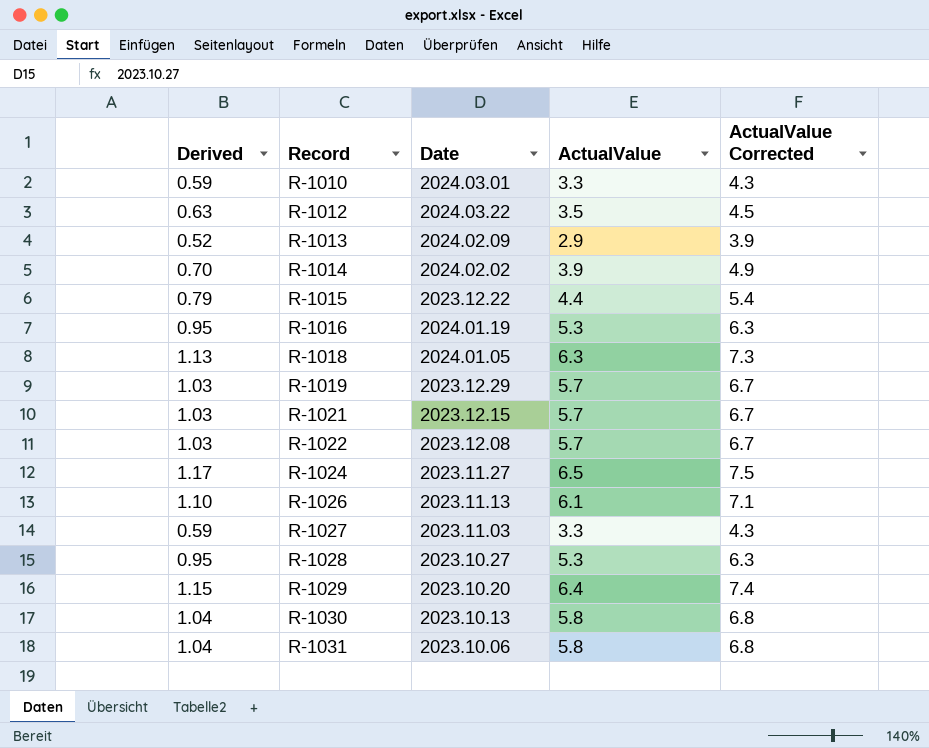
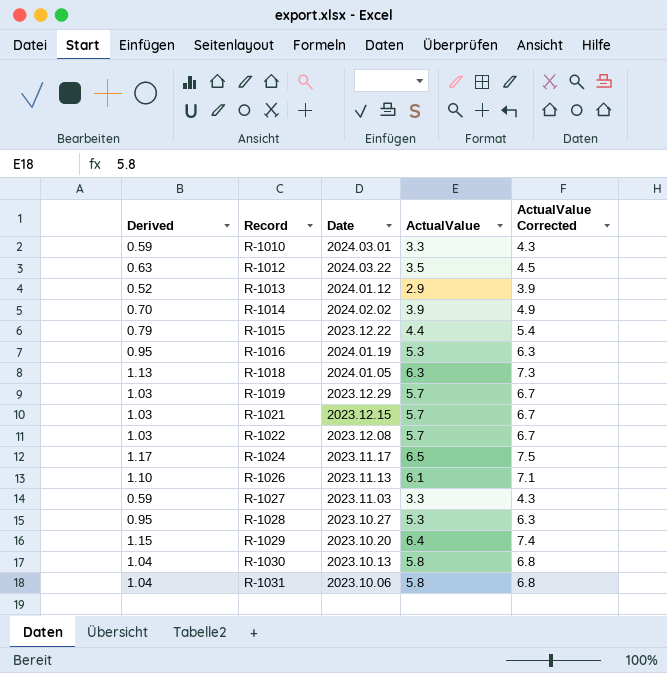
R-1013 | Date: 2024.02.09 -> 2024.01.12
R-1024 | Date: 2023.11.27 -> 2023.11.17

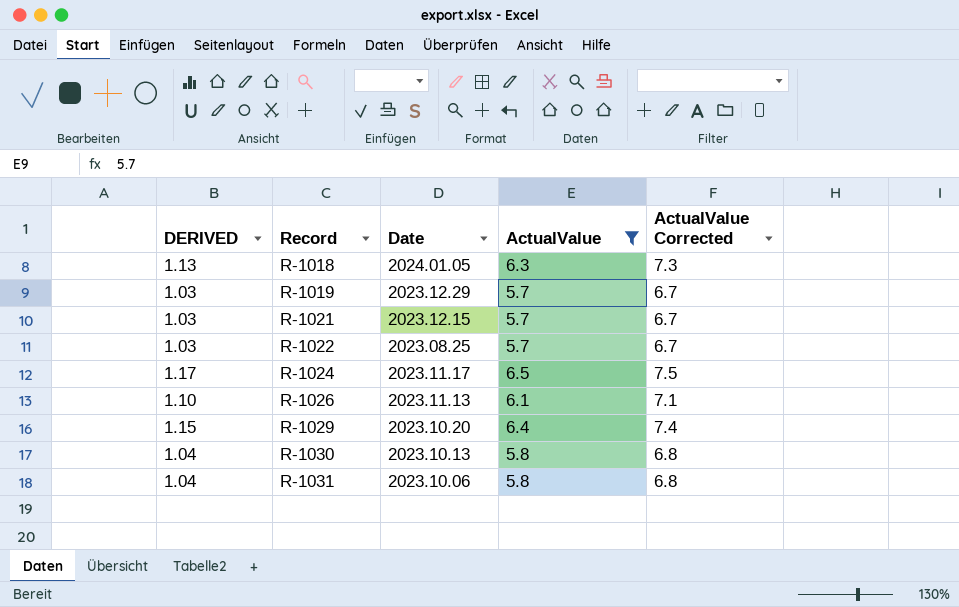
filter: none -> ActualValue >= 5.7
column name: Derived -> DERIVED
R-1022 | Date: 2023.12.08 -> 2023.08.25

